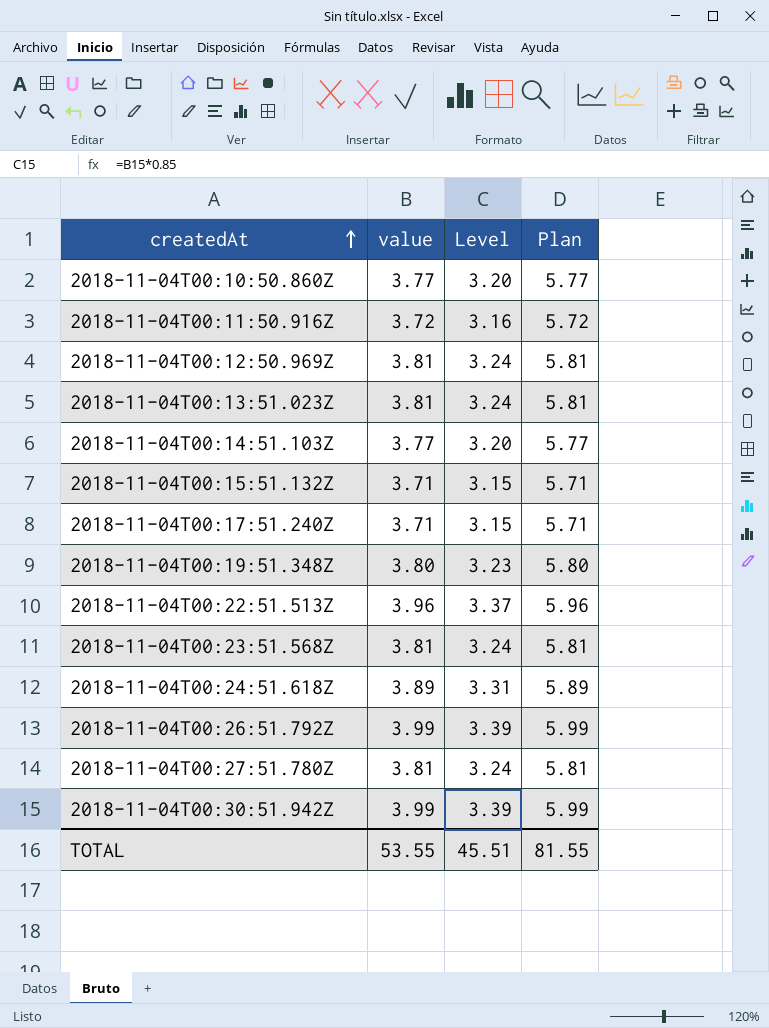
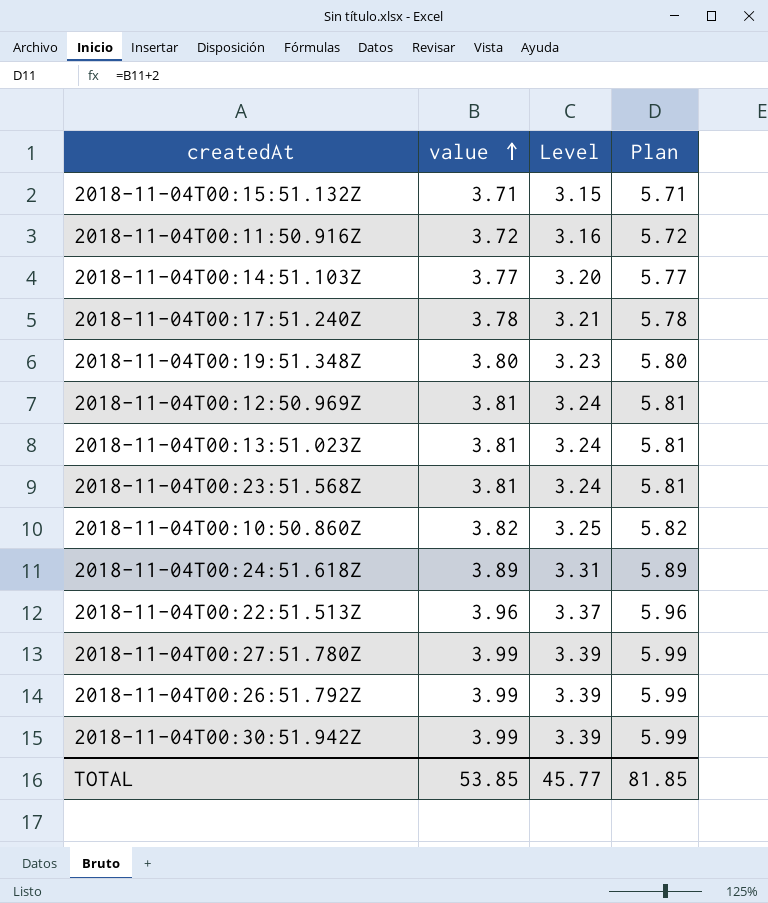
row order: createdAt ascending -> value ascending
2018-11-04T00:17:51.240Z | value: 3.71 -> 3.78
2018-11-04T00:17:51.240Z | Level: 3.15 -> 3.21
2018-11-04T00:17:51.240Z | Plan: 5.71 -> 5.78
2018-11-04T00:10:50.860Z | value: 3.77 -> 3.82
2018-11-04T00:10:50.860Z | Level: 3.20 -> 3.25
2018-11-04T00:10:50.860Z | Plan: 5.77 -> 5.82
2018-11-04T00:27:51.780Z | value: 3.81 -> 3.99
2018-11-04T00:27:51.780Z | Level: 3.24 -> 3.39
2018-11-04T00:27:51.780Z | Plan: 5.81 -> 5.99
TOTAL | value: 53.55 -> 53.85
TOTAL | Level: 45.51 -> 45.77
TOTAL | Plan: 81.55 -> 81.85

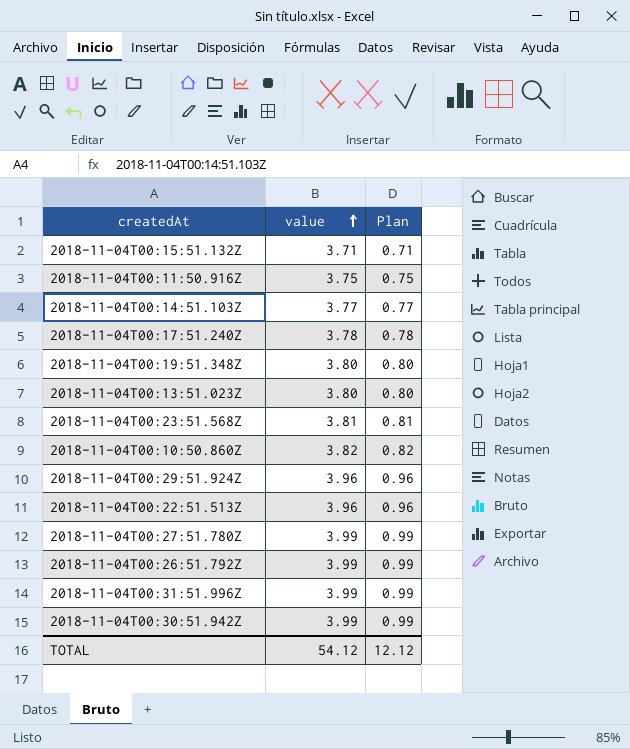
column Level | formula: [value] * 0.85 -> none
column Plan | formula: [value] + 2 -> [value] - 3
row 2018-11-04T00:12:50.969Z: 3.81 | 3.24 | 5.81 -> none
row 2018-11-04T00:24:51.618Z: 3.89 | 3.31 | 5.89 -> none
2018-11-04T00:11:50.916Z | value: 3.72 -> 3.75
2018-11-04T00:13:51.023Z | value: 3.81 -> 3.80
row 2018-11-04T00:29:51.924Z: none -> 3.96 | 0.96
row 2018-11-04T00:31:51.996Z: none -> 3.99 | 0.99
TOTAL | value: 53.85 -> 54.12
TOTAL | Plan: 81.85 -> 12.12

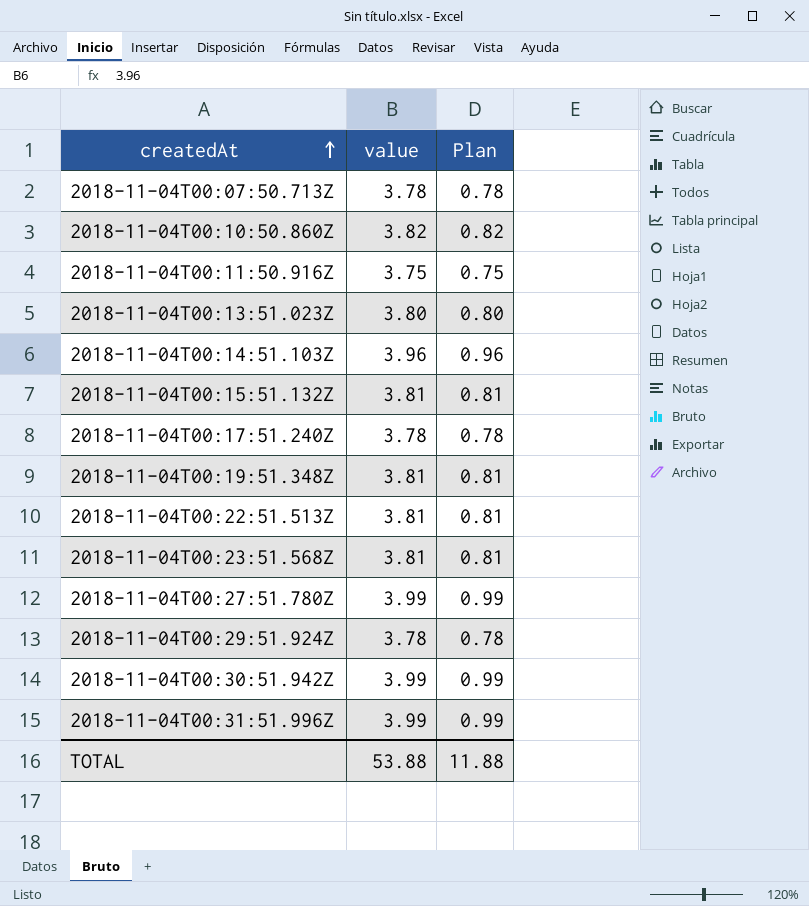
row order: value ascending -> createdAt ascending
row 2018-11-04T00:26:51.792Z: 3.99 | 0.99 -> none
row 2018-11-04T00:07:50.713Z: none -> 3.78 | 0.78
2018-11-04T00:14:51.103Z | value: 3.77 -> 3.96
2018-11-04T00:14:51.103Z | Plan: 0.77 -> 0.96
2018-11-04T00:15:51.132Z | value: 3.71 -> 3.81
2018-11-04T00:15:51.132Z | Plan: 0.71 -> 0.81
2018-11-04T00:19:51.348Z | value: 3.80 -> 3.81
2018-11-04T00:19:51.348Z | Plan: 0.80 -> 0.81
2018-11-04T00:22:51.513Z | value: 3.96 -> 3.81
2018-11-04T00:22:51.513Z | Plan: 0.96 -> 0.81
2018-11-04T00:29:51.924Z | value: 3.96 -> 3.78
2018-11-04T00:29:51.924Z | Plan: 0.96 -> 0.78
TOTAL | value: 54.12 -> 53.88
TOTAL | Plan: 12.12 -> 11.88

